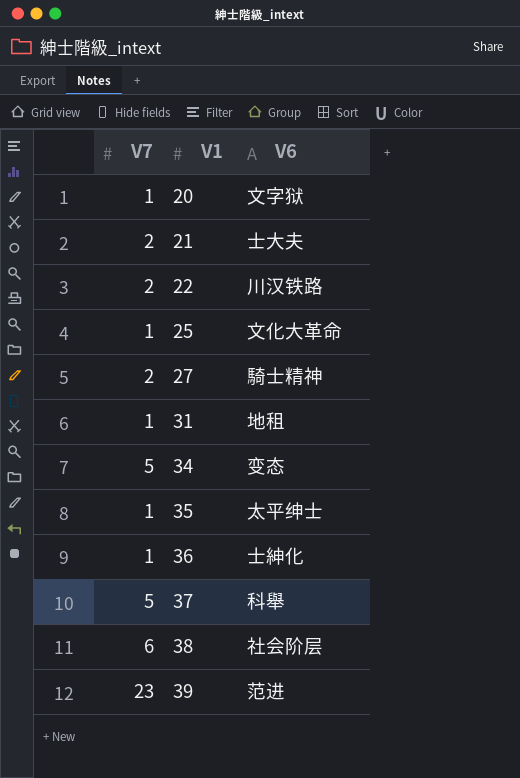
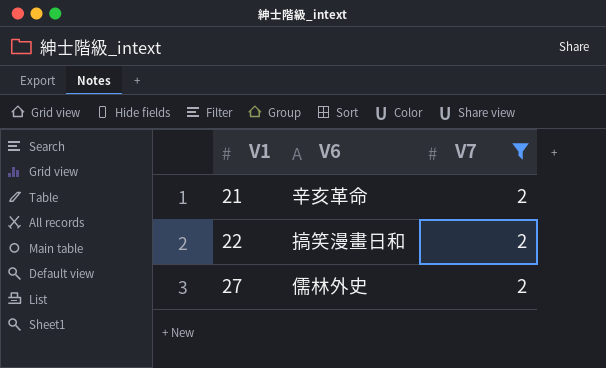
filter: none -> V7 = 2
column V7 | position: 1 -> 3
21 | V6: 士大夫 -> 辛亥革命
22 | V6: 川汉铁路 -> 搞笑漫畫日和
27 | V6: 騎士精神 -> 儒林外史

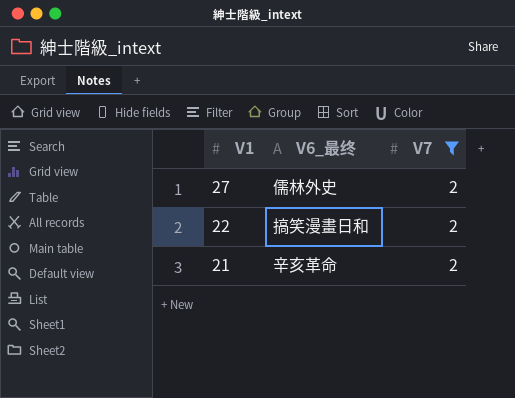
row order: V1 ascending -> V1 descending
column name: V6 -> V6_最终

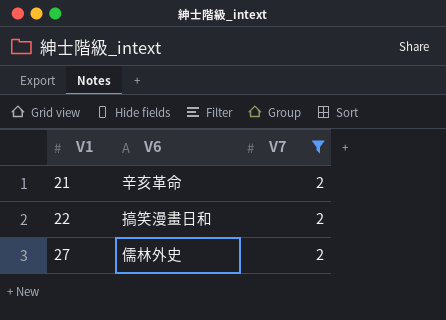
row order: V1 descending -> V1 ascending
column name: V6_最终 -> V6

